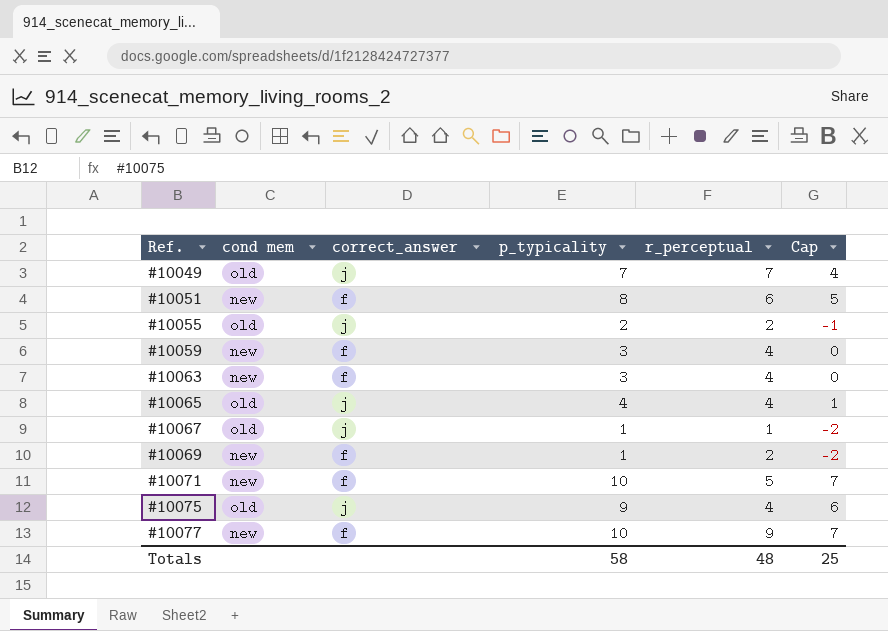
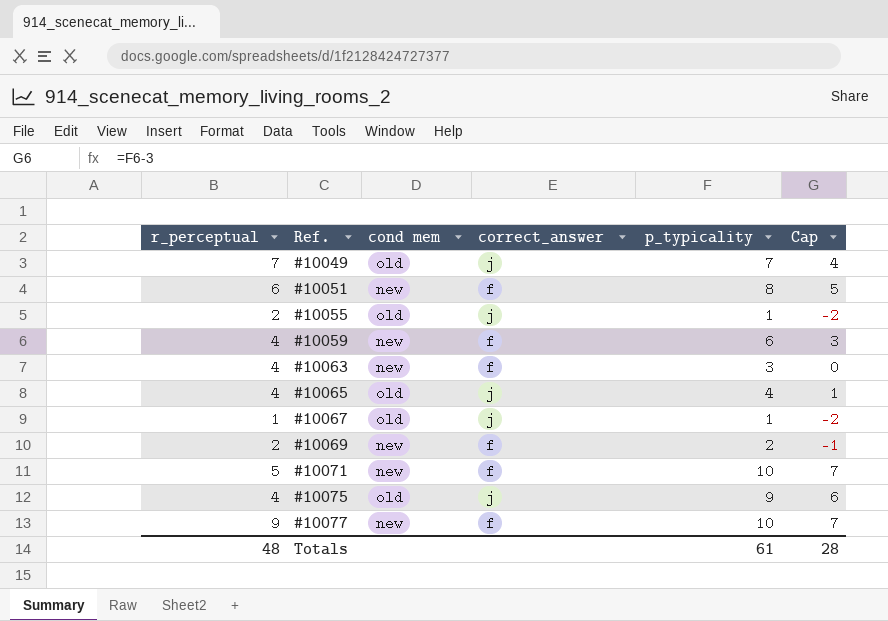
column r_perceptual | position: 5 -> 1
#10055 | p_typicality: 2 -> 1
#10055 | Cap: -1 -> -2
#10059 | p_typicality: 3 -> 6
#10059 | Cap: 0 -> 3
#10069 | p_typicality: 1 -> 2
#10069 | Cap: -2 -> -1
Totals | p_typicality: 58 -> 61
Totals | Cap: 25 -> 28

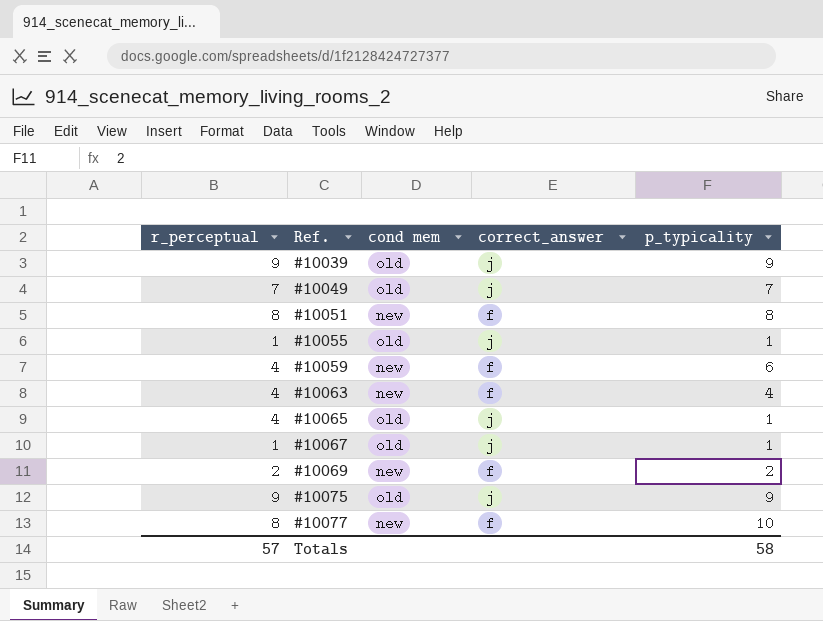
column Cap | formula: [p_typicality] - 3 -> none
row #10071: 5 | new | f | 10 | 7 -> none
row #10039: none -> 9 | old | j | 9
#10051 | r_perceptual: 6 -> 8
#10055 | r_perceptual: 2 -> 1
#10063 | p_typicality: 3 -> 4
#10065 | p_typicality: 4 -> 1
#10075 | r_perceptual: 4 -> 9
#10077 | r_perceptual: 9 -> 8
Totals | r_perceptual: 48 -> 57
Totals | p_typicality: 61 -> 58

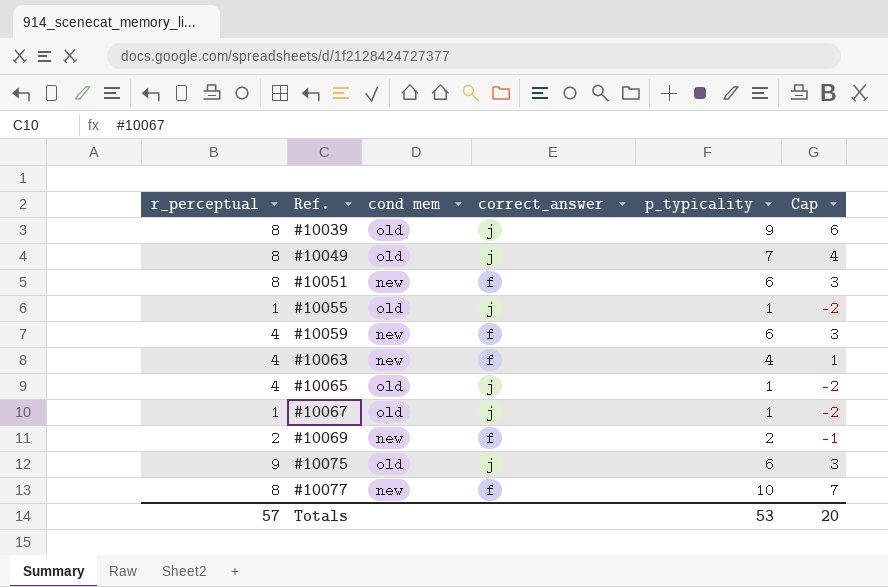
column Cap | formula: none -> [p_typicality] - 3
#10039 | r_perceptual: 9 -> 8
#10049 | r_perceptual: 7 -> 8
#10051 | p_typicality: 8 -> 6
#10075 | p_typicality: 9 -> 6
Totals | p_typicality: 58 -> 53

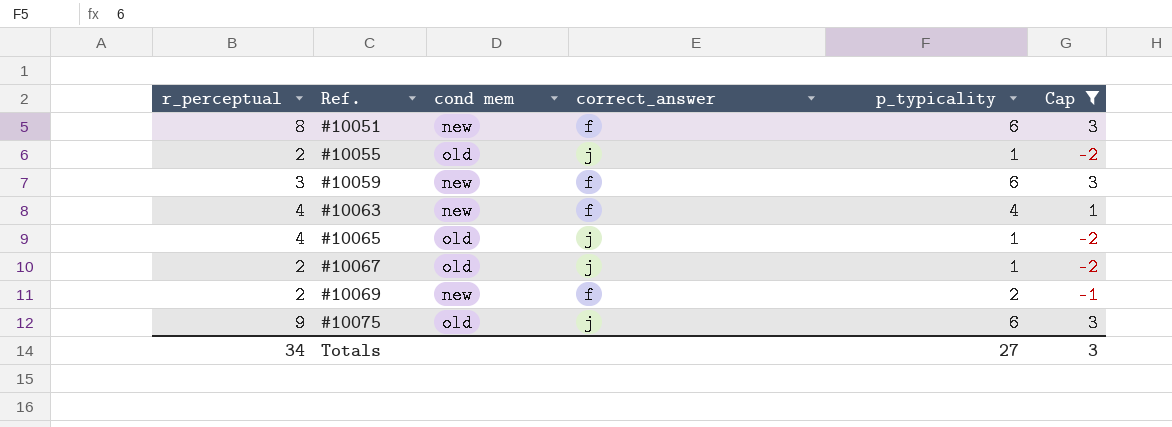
filter: none -> Cap <= 3
#10055 | r_perceptual: 1 -> 2
#10059 | r_perceptual: 4 -> 3
#10067 | r_perceptual: 1 -> 2
Totals | r_perceptual: 57 -> 34
Totals | p_typicality: 53 -> 27
Totals | Cap: 20 -> 3

